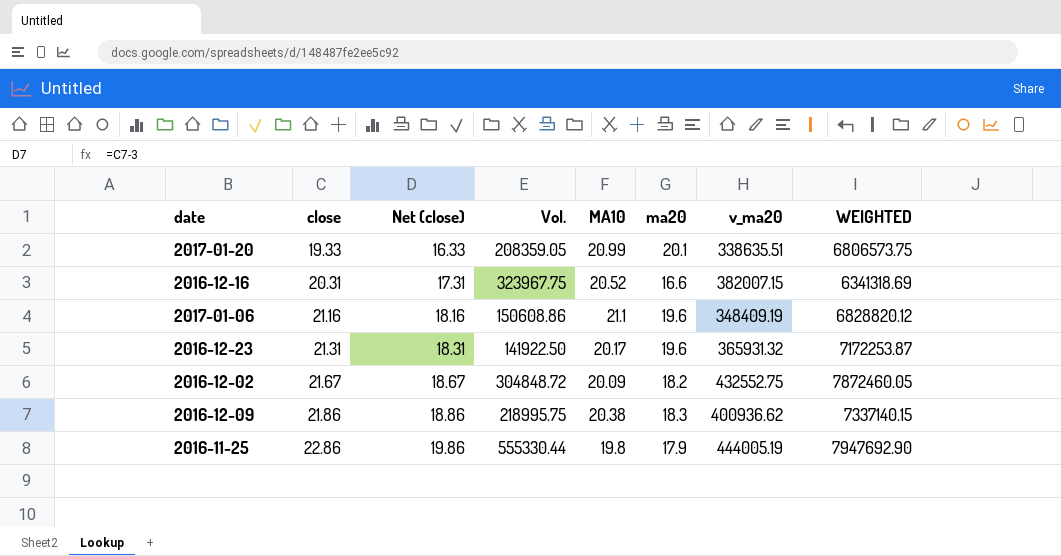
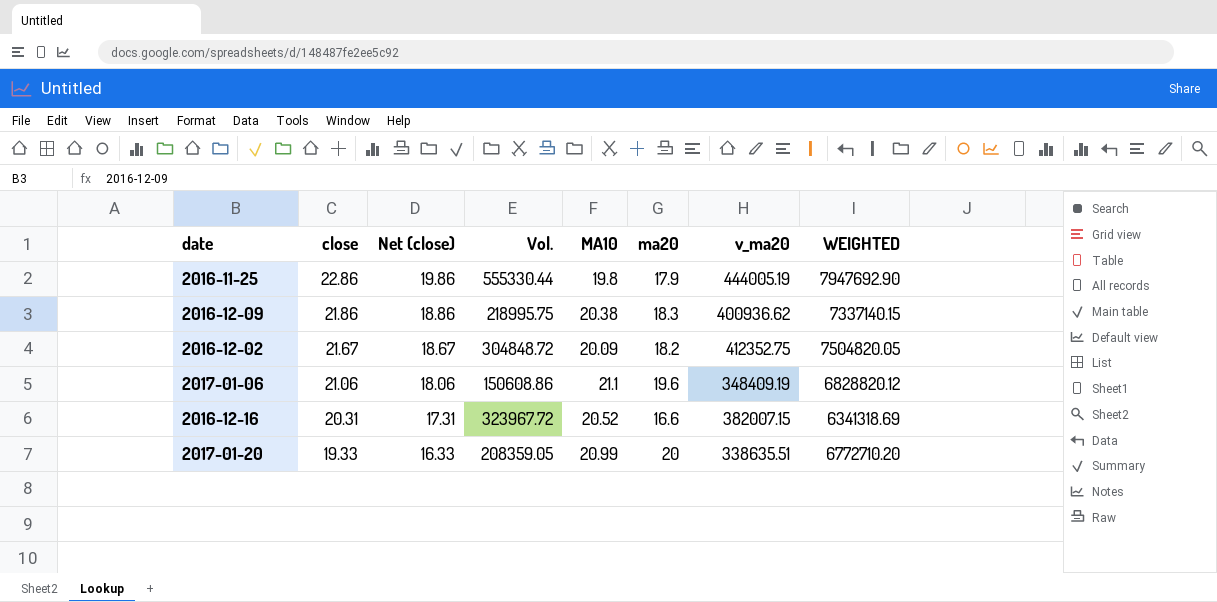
row order: close ascending -> close descending
row 2016-12-23: 21.31 | 18.31 | 141922.50 | 20.17 | 19.6 | 365931.32 | 7172253.87 -> none
2016-12-02 | v_ma20: 432552.75 -> 412352.75
2016-12-02 | WEIGHTED: 7872460.05 -> 7504820.05
2017-01-06 | close: 21.16 -> 21.06
2017-01-06 | Net (close): 18.16 -> 18.06
2016-12-16 | Vol.: 323967.75 -> 323967.72
2017-01-20 | ma20: 20.1 -> 20
2017-01-20 | WEIGHTED: 6806573.75 -> 6772710.20

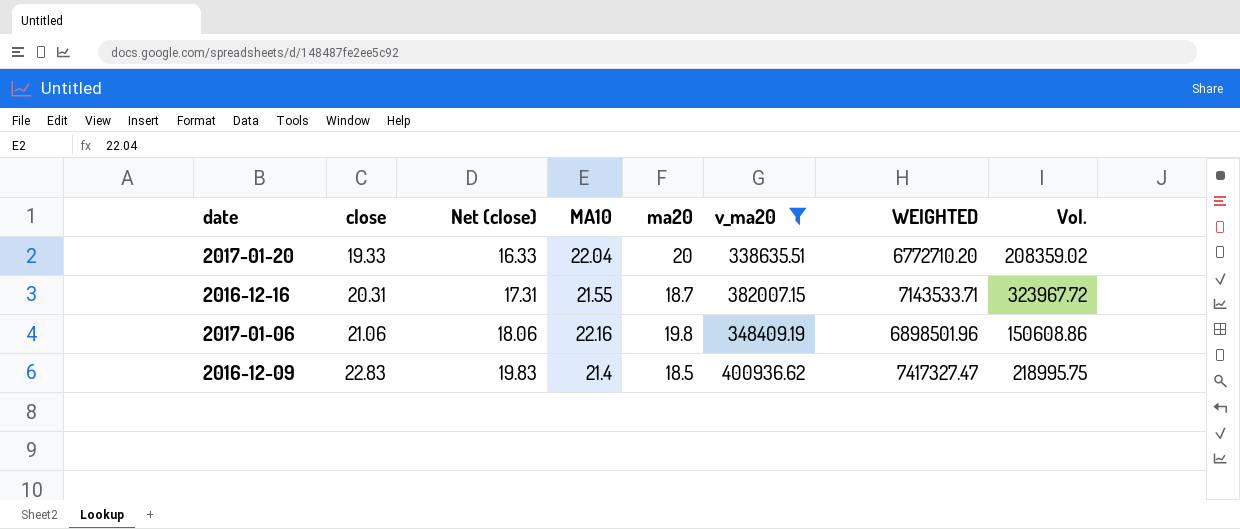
filter: none -> v_ma20 <= 400936.62
row order: close descending -> close ascending
column Vol. | position: 4 -> 8
2017-01-20 | MA10: 20.99 -> 22.04
2017-01-20 | Vol.: 208359.05 -> 208359.02
2016-12-16 | MA10: 20.52 -> 21.55
2016-12-16 | ma20: 16.6 -> 18.7
2016-12-16 | WEIGHTED: 6341318.69 -> 7143533.71
2017-01-06 | MA10: 21.1 -> 22.16
2017-01-06 | ma20: 19.6 -> 19.8
2017-01-06 | WEIGHTED: 6828820.12 -> 6898501.96
2016-12-09 | close: 21.86 -> 22.83
2016-12-09 | Net (close): 18.86 -> 19.83
2016-12-09 | MA10: 20.38 -> 21.4
2016-12-09 | ma20: 18.3 -> 18.5
2016-12-09 | WEIGHTED: 7337140.15 -> 7417327.47

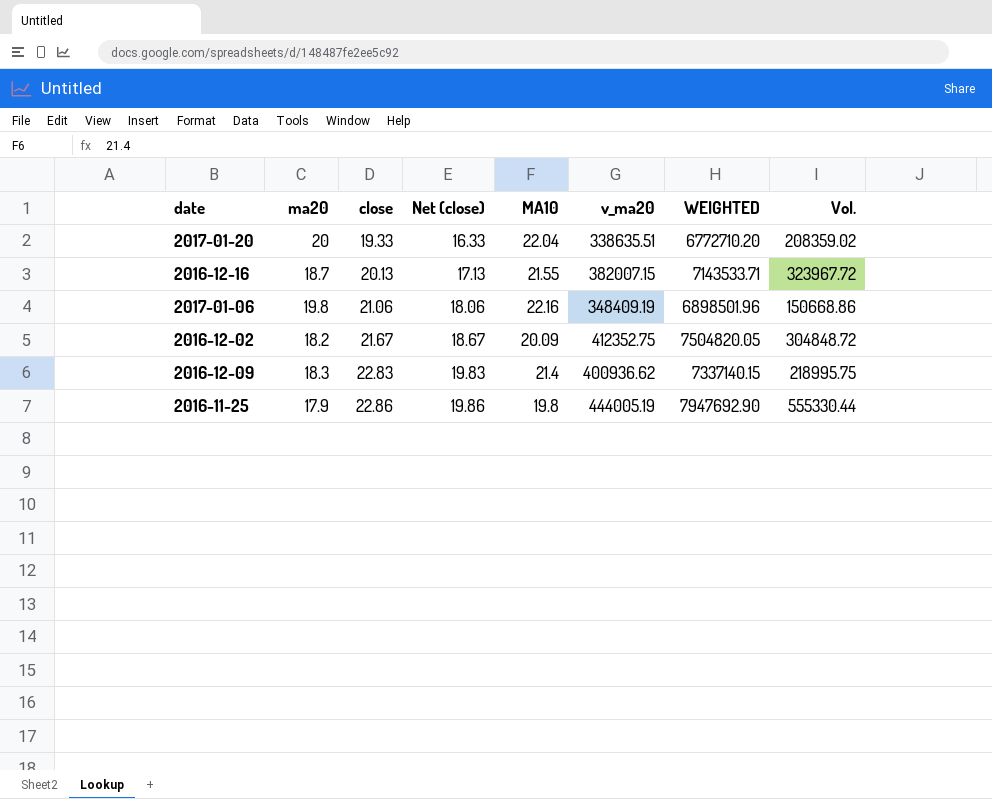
filter: v_ma20 <= 400936.62 -> none
column ma20 | position: 5 -> 2
2016-12-16 | close: 20.31 -> 20.13
2016-12-16 | Net (close): 17.31 -> 17.13
2017-01-06 | Vol.: 150608.86 -> 150668.86
2016-12-09 | ma20: 18.5 -> 18.3
2016-12-09 | WEIGHTED: 7417327.47 -> 7337140.15

